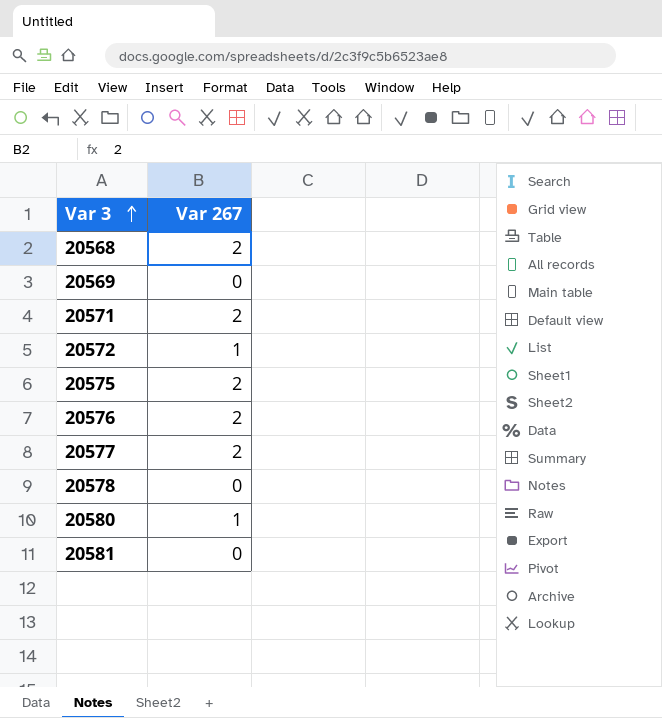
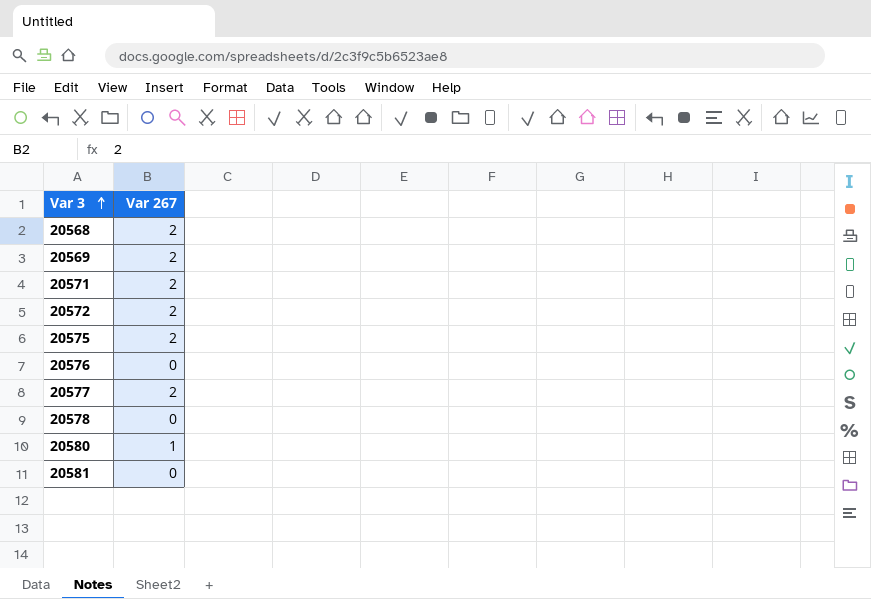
20569 | Var 267: 0 -> 2
20572 | Var 267: 1 -> 2
20576 | Var 267: 2 -> 0

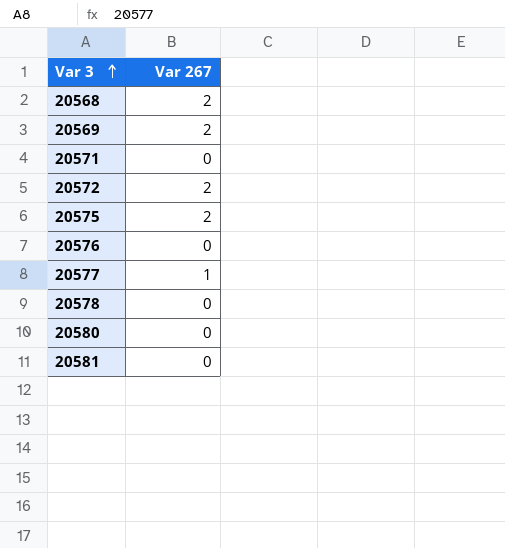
20571 | Var 267: 2 -> 0
20577 | Var 267: 2 -> 1
20580 | Var 267: 1 -> 0

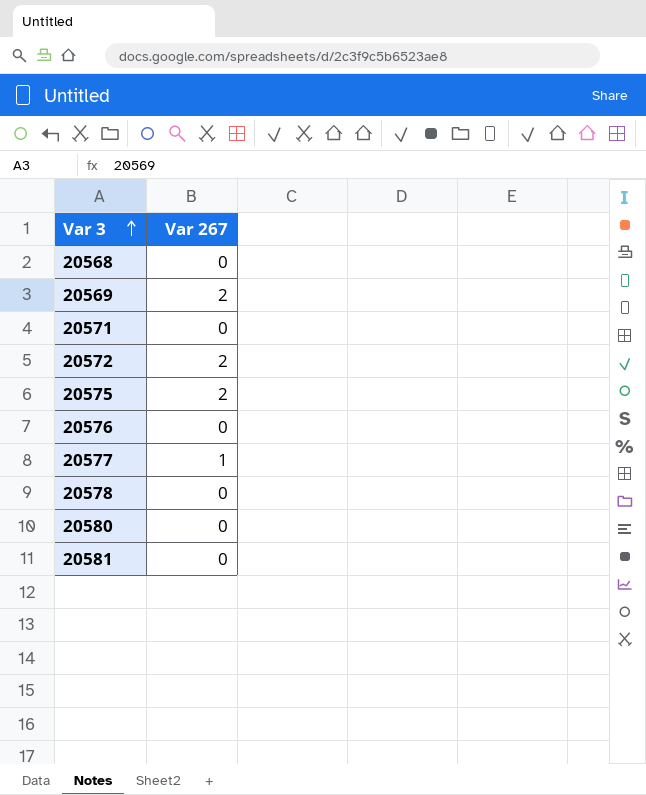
20568 | Var 267: 2 -> 0

